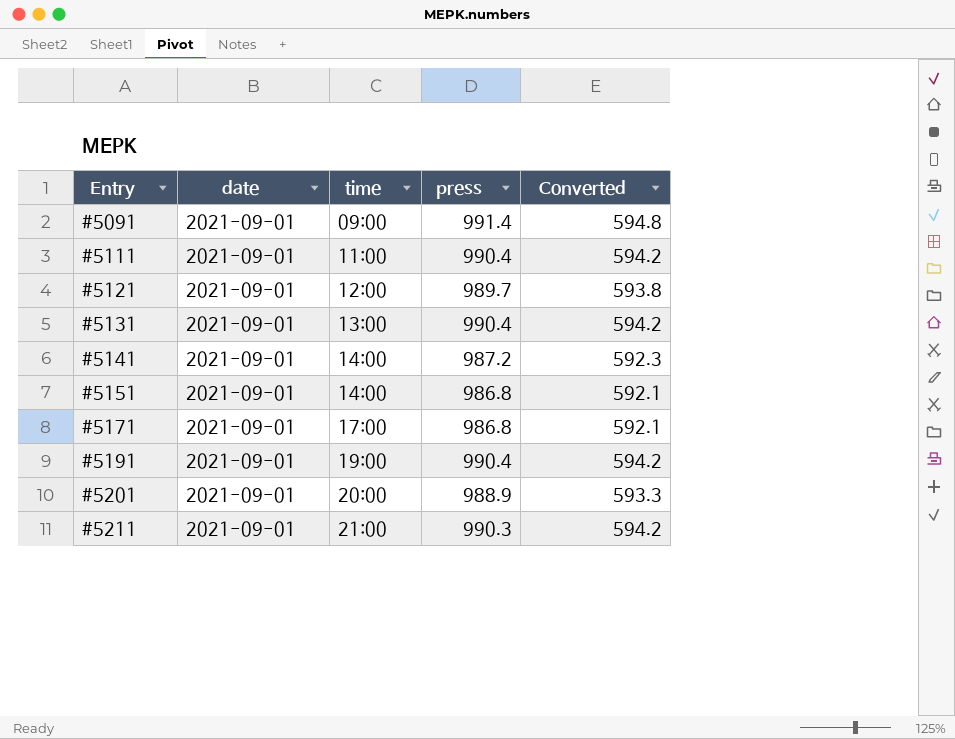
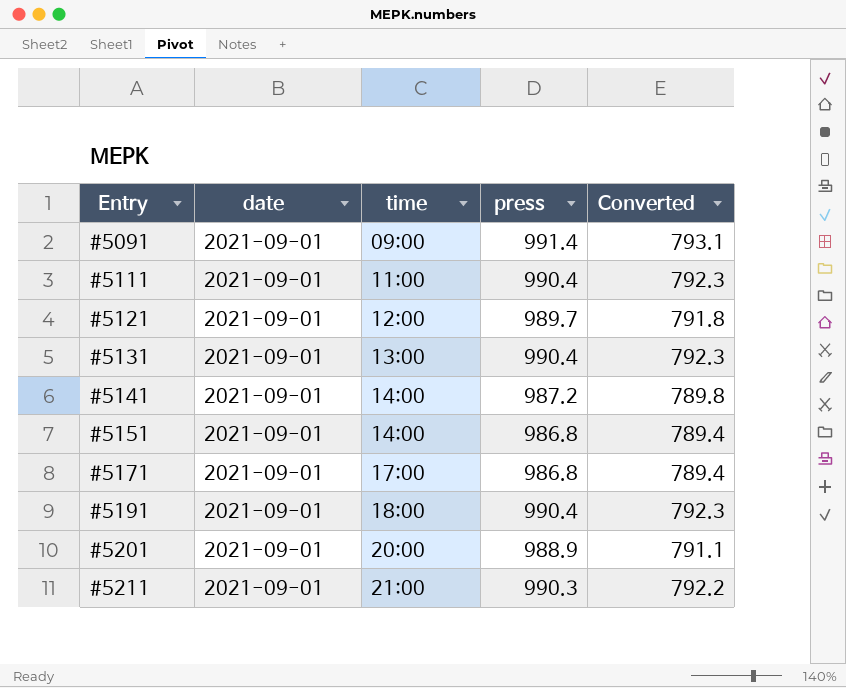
column Converted | formula: [press] * 0.6 -> [press] * 0.8
#5191 | time: 19:00 -> 18:00

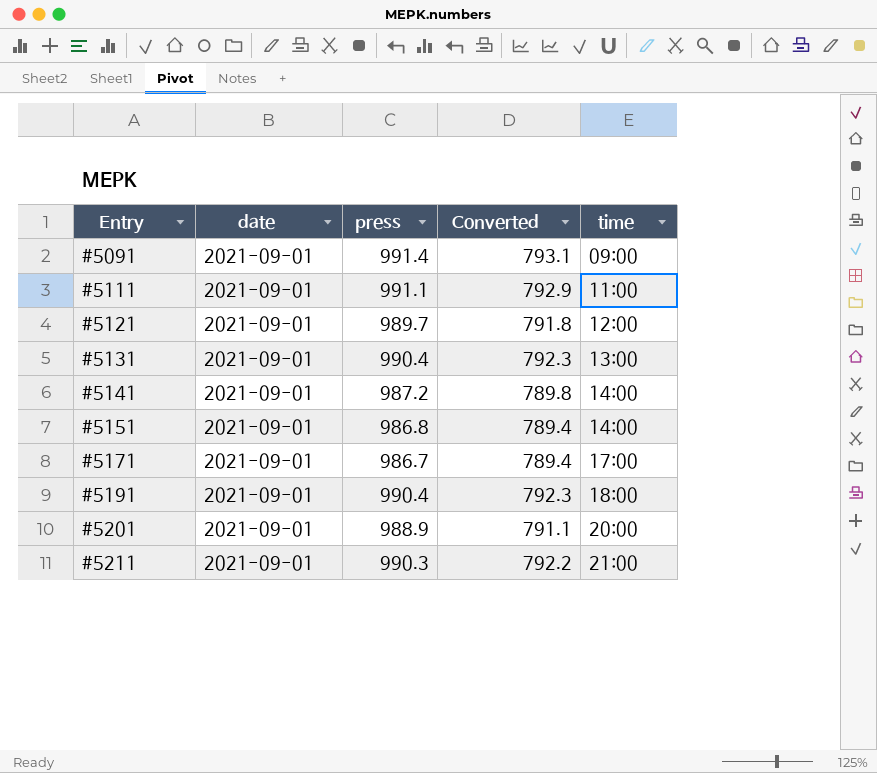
column time | position: 3 -> 5
#5111 | press: 990.4 -> 991.1
#5111 | Converted: 792.3 -> 792.9
#5171 | press: 986.8 -> 986.7

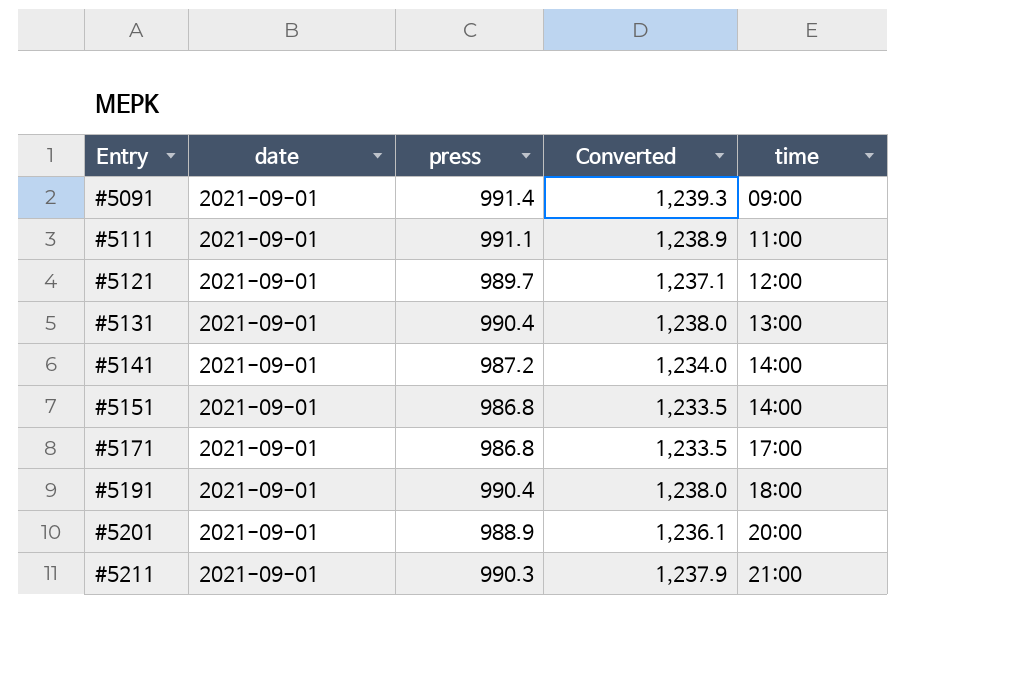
column Converted | formula: [press] * 0.8 -> [press] * 1.25
#5171 | press: 986.7 -> 986.8

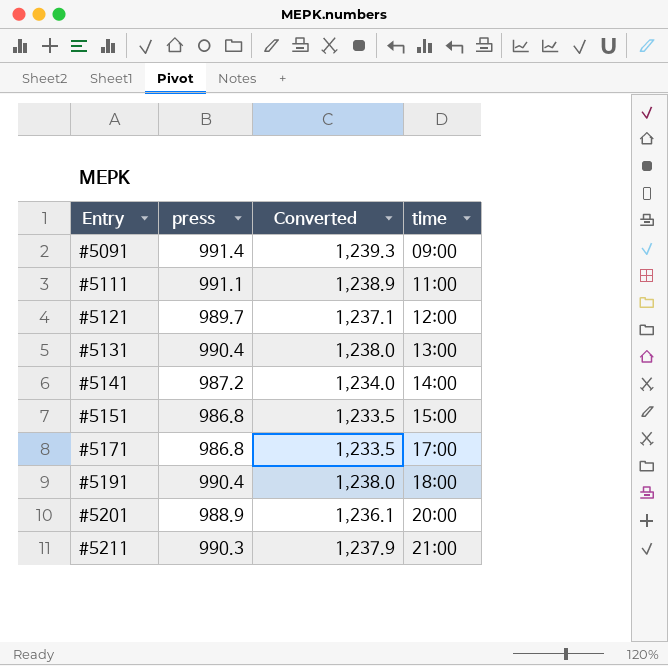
column date | position: 2 -> none
#5151 | time: 14:00 -> 15:00

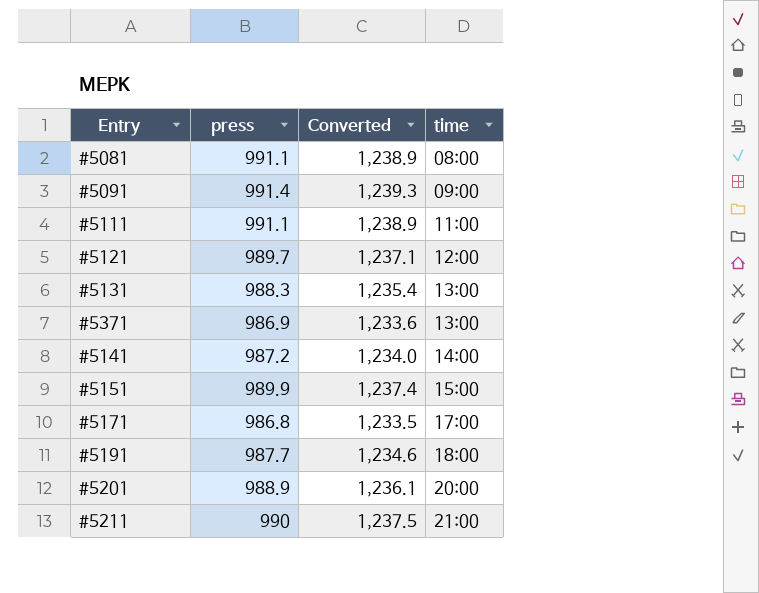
row #5081: none -> 991.1 | 1,238.9 | 08:00
#5131 | press: 990.4 -> 988.3
#5131 | Converted: 1,238.0 -> 1,235.4
row #5371: none -> 986.9 | 1,233.6 | 13:00
#5151 | press: 986.8 -> 989.9
#5151 | Converted: 1,233.5 -> 1,237.4
#5191 | press: 990.4 -> 987.7
#5191 | Converted: 1,238.0 -> 1,234.6
#5211 | press: 990.3 -> 990
#5211 | Converted: 1,237.9 -> 1,237.5

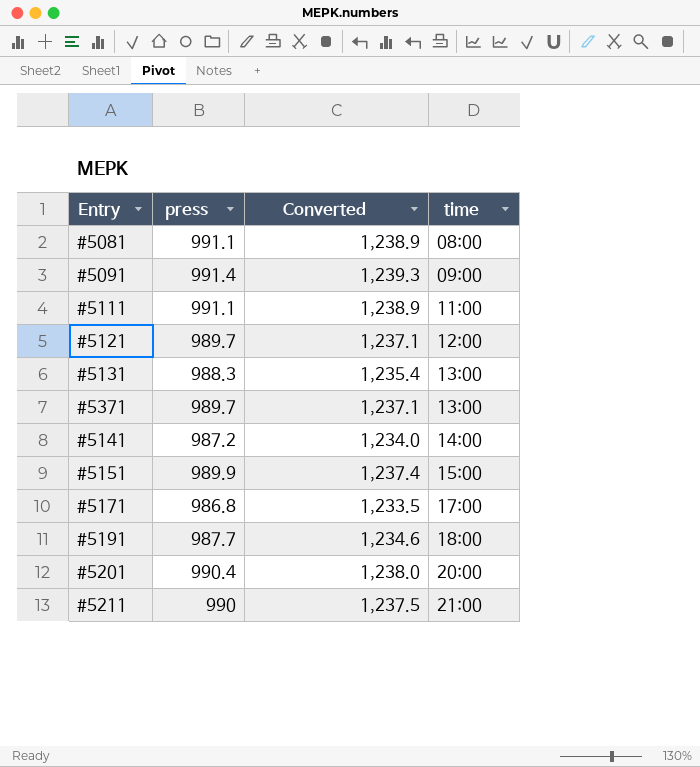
#5371 | press: 986.9 -> 989.7
#5371 | Converted: 1,233.6 -> 1,237.1
#5201 | press: 988.9 -> 990.4
#5201 | Converted: 1,236.1 -> 1,238.0

